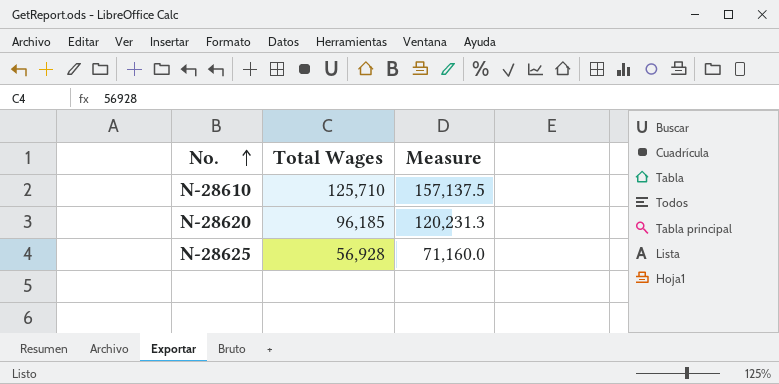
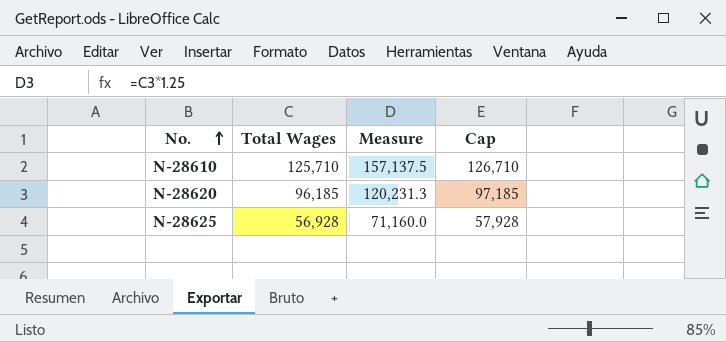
column Cap | formula: none -> [Total Wages] + 1000

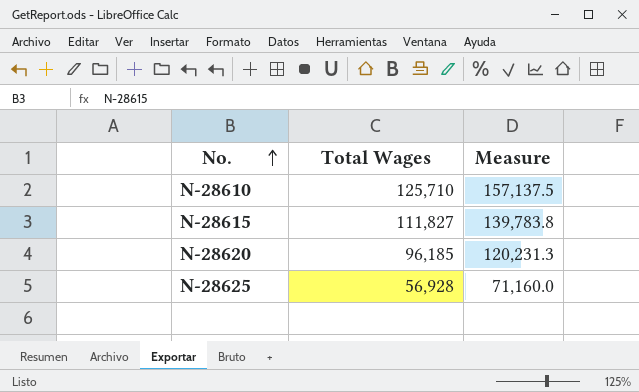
column Cap | formula: [Total Wages] + 1000 -> none
row N-28615: none -> 111,827 | 139,783.8

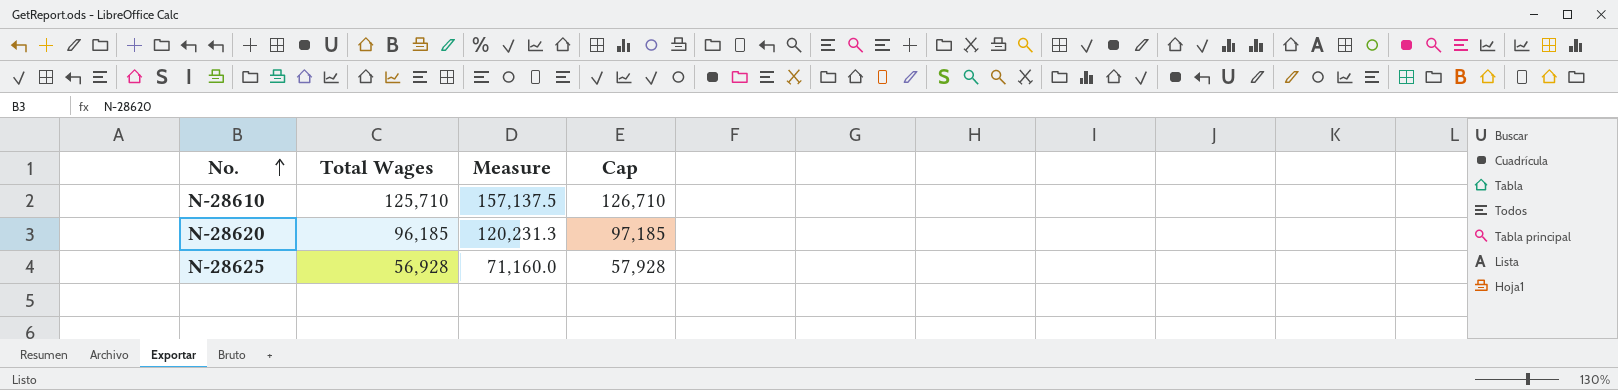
column Cap | formula: none -> [Total Wages] + 1000
row N-28615: 111,827 | 139,783.8 -> none

